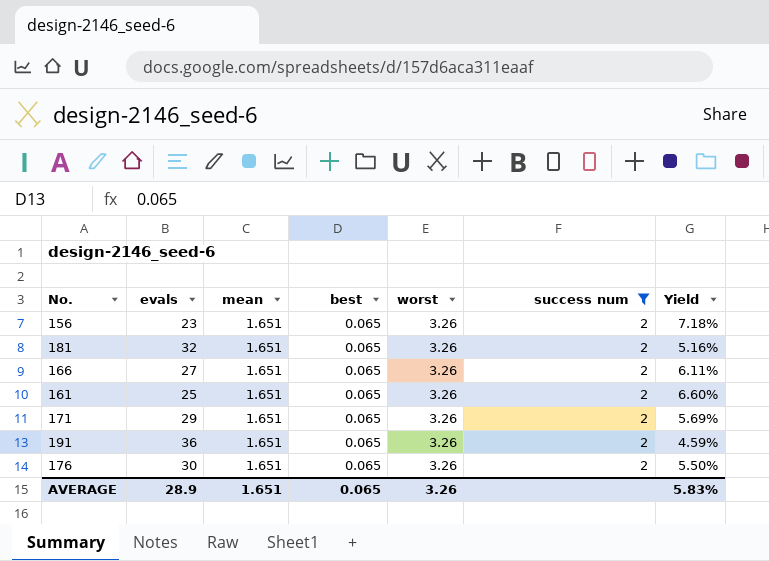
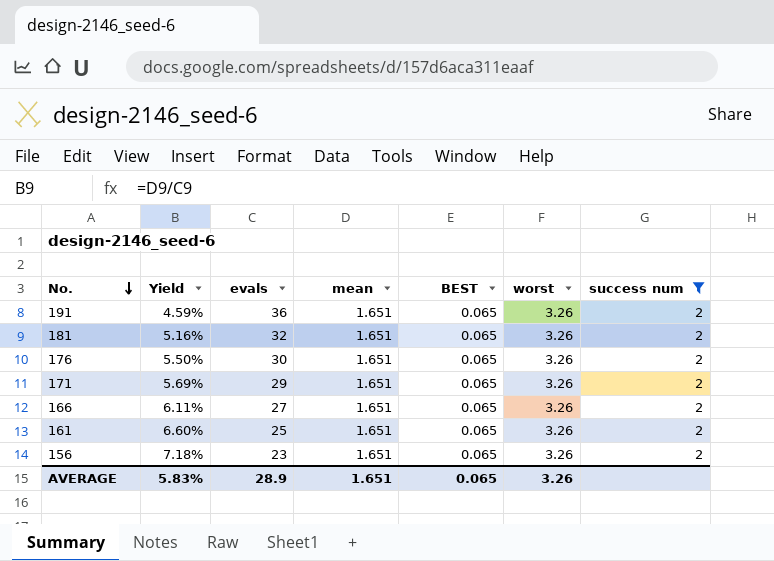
row order: none -> No. descending
column Yield | position: 7 -> 2
column name: best -> BEST

